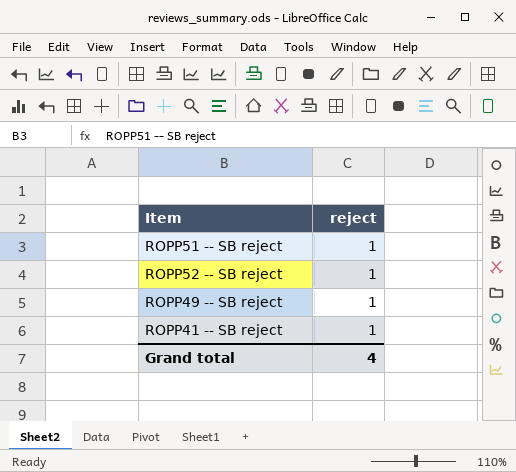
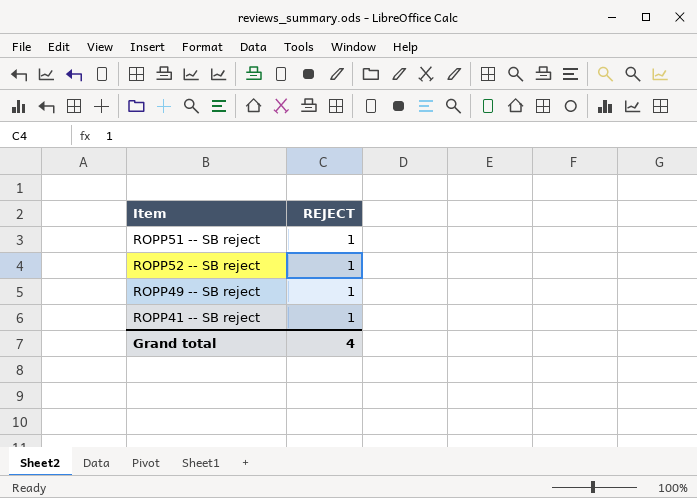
column name: reject -> REJECT

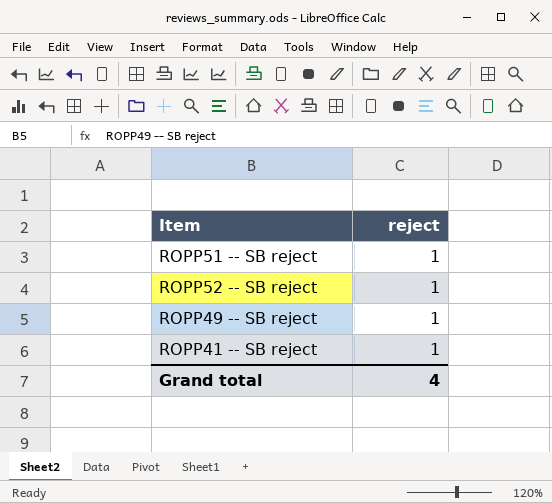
column name: REJECT -> reject

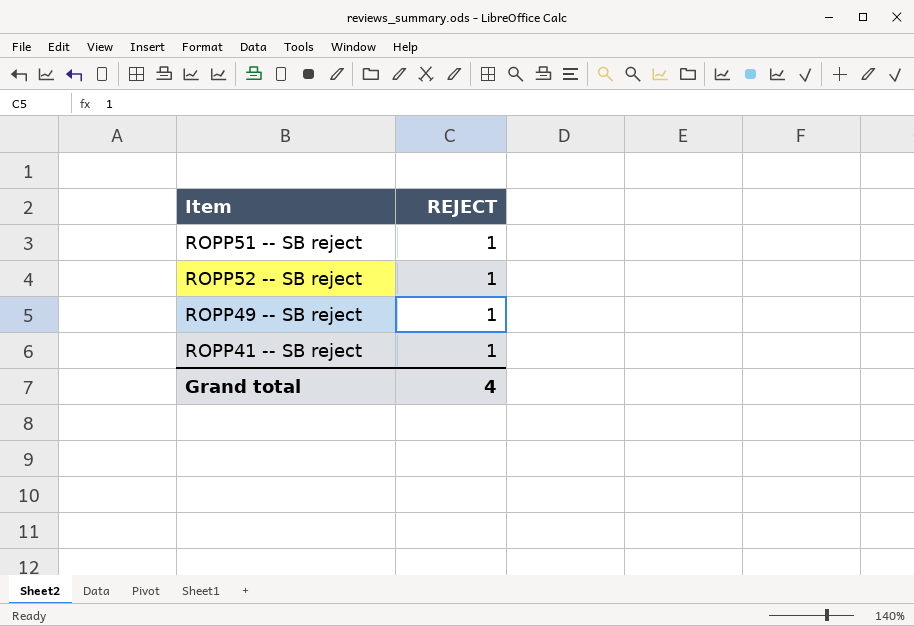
column name: reject -> REJECT

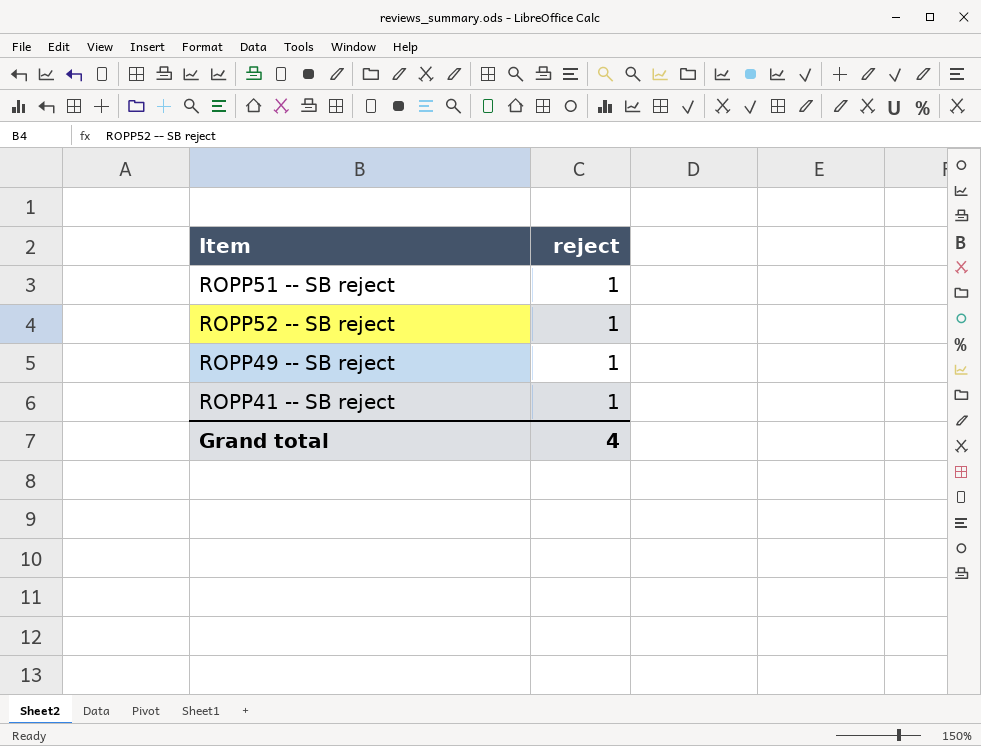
column name: REJECT -> reject

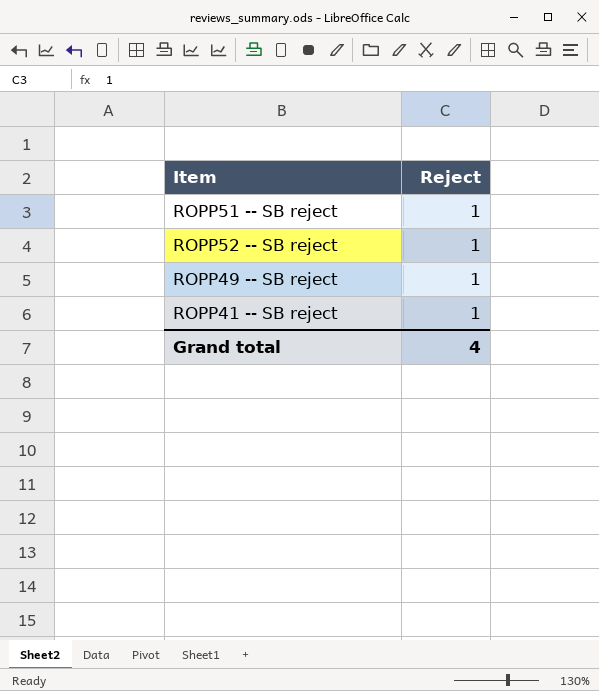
column name: reject -> Reject

